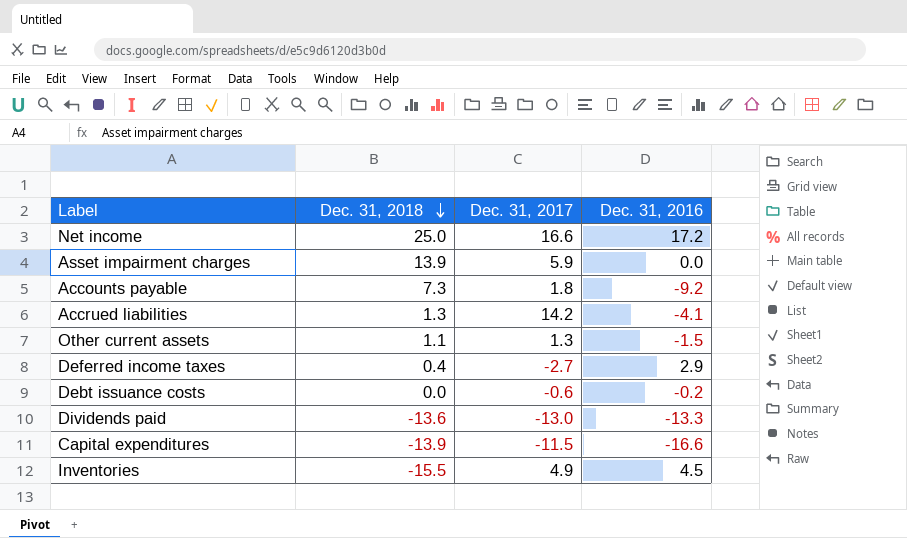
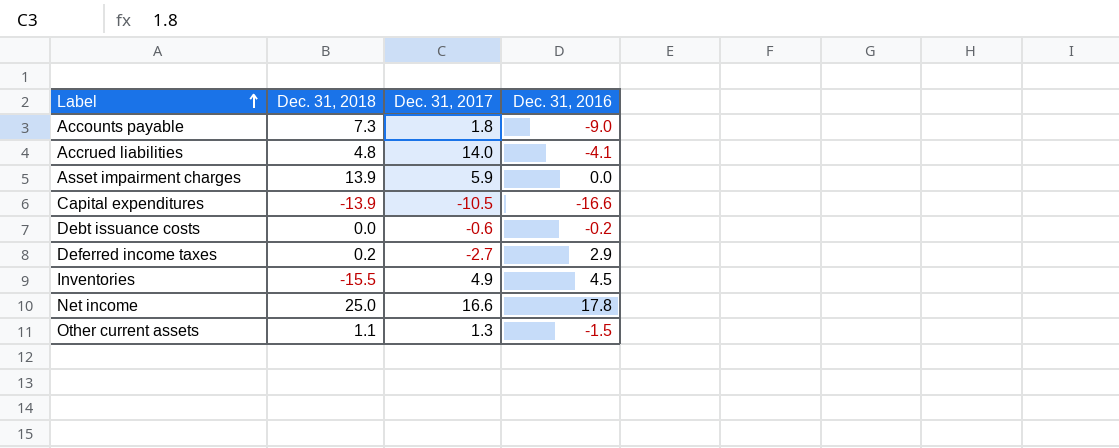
row order: Dec. 31, 2018 descending -> Label ascending
row Dividends paid: -13.6 | -13.0 | -13.3 -> none
Accounts payable | Dec. 31, 2016: -9.2 -> -9.0
Accrued liabilities | Dec. 31, 2018: 1.3 -> 4.8
Accrued liabilities | Dec. 31, 2017: 14.2 -> 14.0
Capital expenditures | Dec. 31, 2017: -11.5 -> -10.5
Deferred income taxes | Dec. 31, 2018: 0.4 -> 0.2
Net income | Dec. 31, 2016: 17.2 -> 17.8

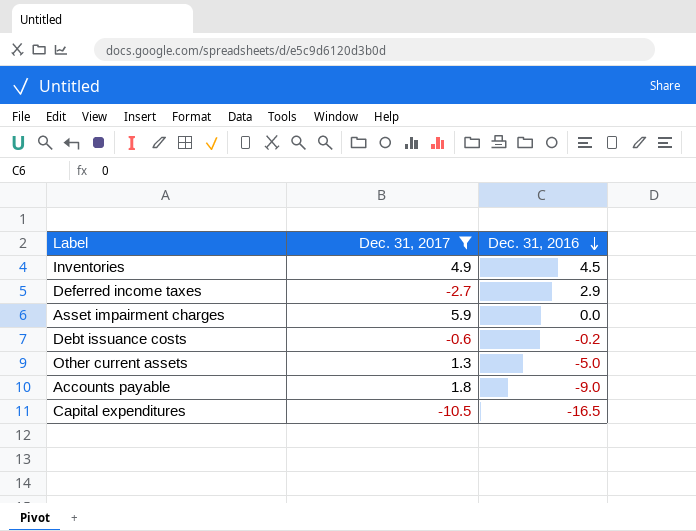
filter: none -> Dec. 31, 2017 <= 5.9
row order: Label ascending -> Dec. 31, 2016 descending
column Dec. 31, 2018 | position: 2 -> none
Other current assets | Dec. 31, 2016: -1.5 -> -5.0
Capital expenditures | Dec. 31, 2016: -16.6 -> -16.5

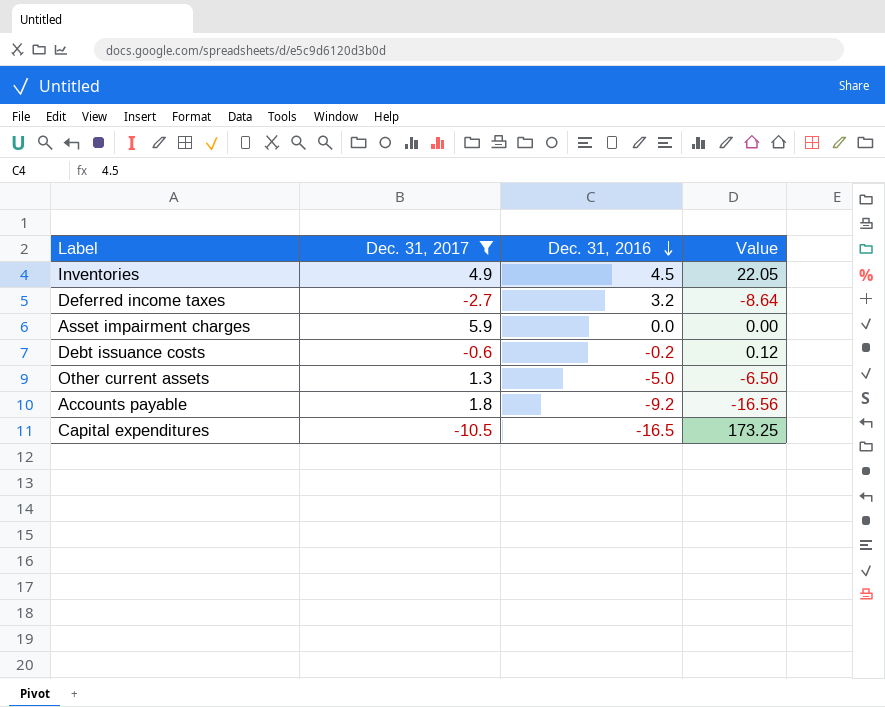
column Value | formula: none -> [Dec. 31, 2017] * [Dec. 31, 2016]
Deferred income taxes | Dec. 31, 2016: 2.9 -> 3.2
Accounts payable | Dec. 31, 2016: -9.0 -> -9.2

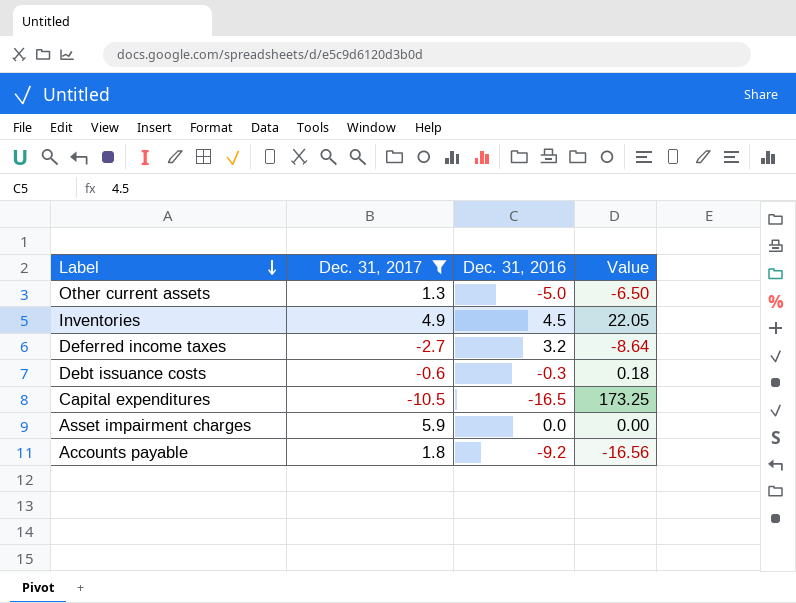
row order: Dec. 31, 2016 descending -> Label descending
Debt issuance costs | Dec. 31, 2016: -0.2 -> -0.3
Debt issuance costs | Value: 0.12 -> 0.18

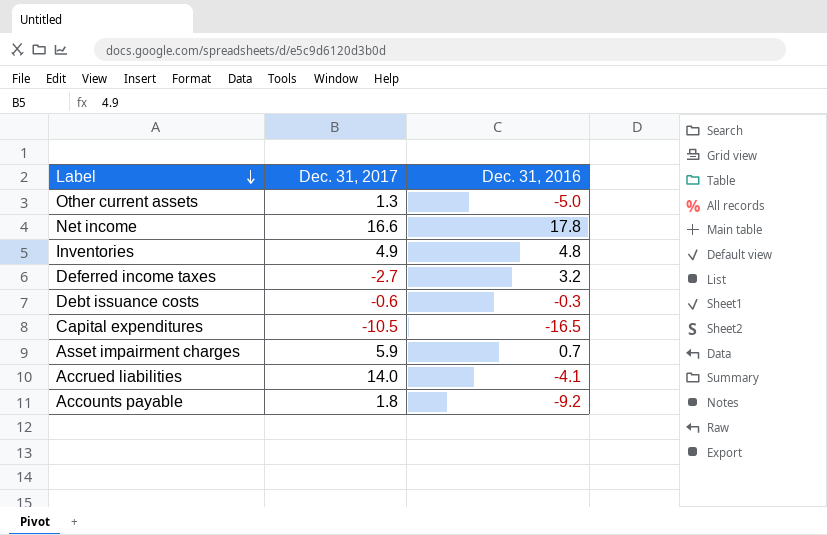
filter: Dec. 31, 2017 <= 5.9 -> none
column Value | formula: [Dec. 31, 2017] * [Dec. 31, 2016] -> none
Inventories | Dec. 31, 2016: 4.5 -> 4.8
Asset impairment charges | Dec. 31, 2016: 0.0 -> 0.7

